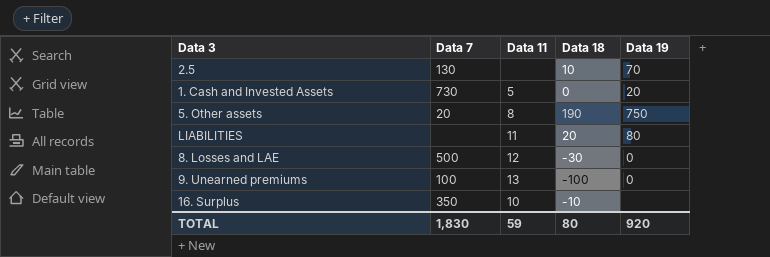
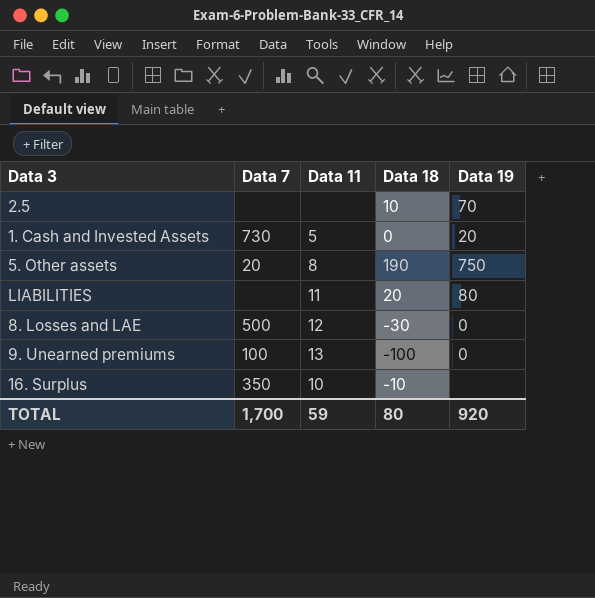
2.5 | Data 7: 130 -> none
TOTAL | Data 7: 1,830 -> 1,700

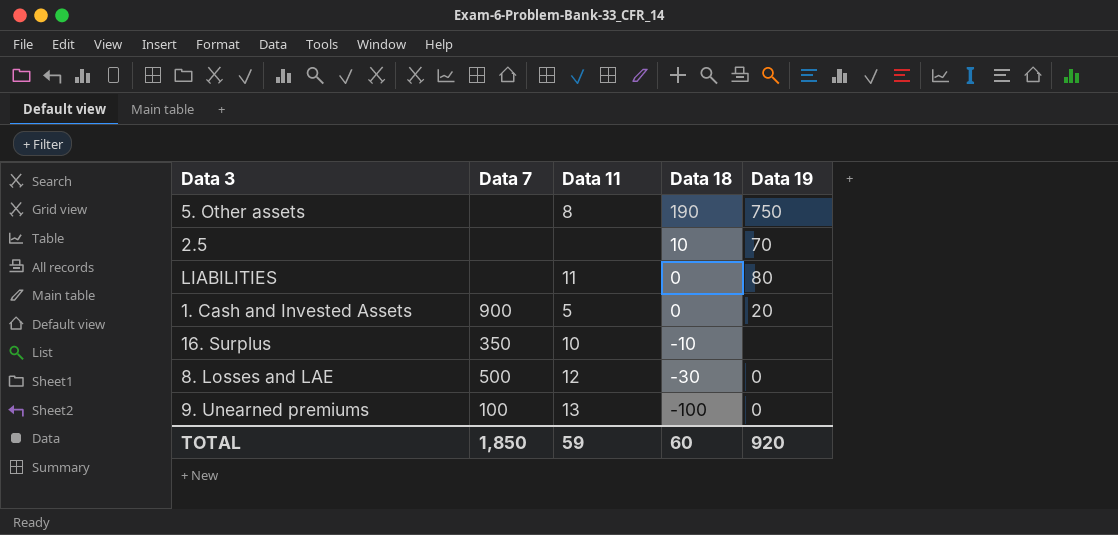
row order: none -> Data 18 descending
5. Other assets | Data 7: 20 -> none
LIABILITIES | Data 18: 20 -> 0
1. Cash and Invested Assets | Data 7: 730 -> 900
TOTAL | Data 7: 1,700 -> 1,850
TOTAL | Data 18: 80 -> 60

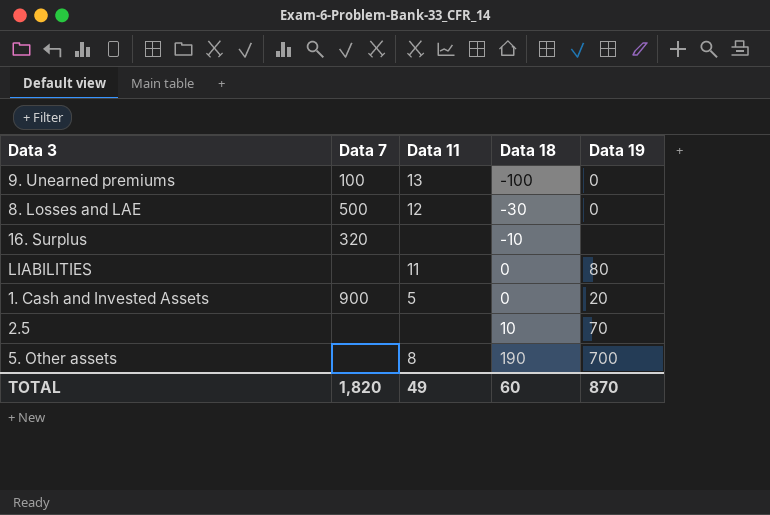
row order: Data 18 descending -> Data 18 ascending
16. Surplus | Data 7: 350 -> 320
16. Surplus | Data 11: 10 -> none
5. Other assets | Data 19: 750 -> 700
TOTAL | Data 7: 1,850 -> 1,820
TOTAL | Data 11: 59 -> 49
TOTAL | Data 19: 920 -> 870

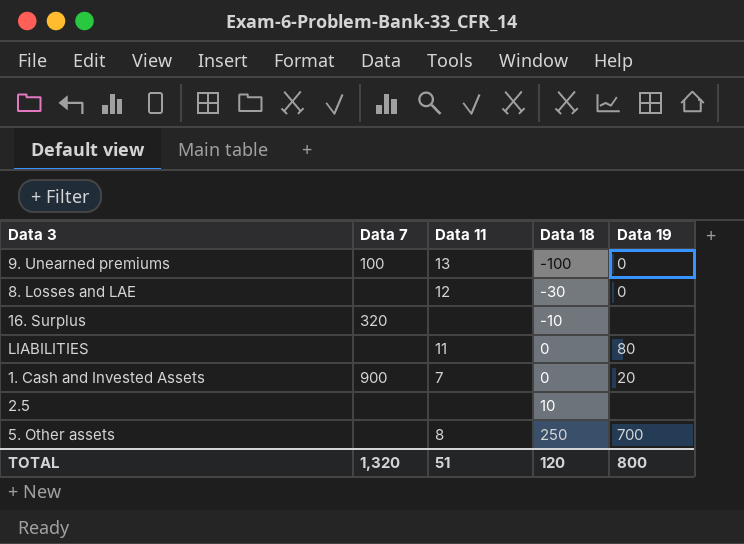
8. Losses and LAE | Data 7: 500 -> none
1. Cash and Invested Assets | Data 11: 5 -> 7
2.5 | Data 19: 70 -> none
5. Other assets | Data 18: 190 -> 250
TOTAL | Data 7: 1,820 -> 1,320
TOTAL | Data 11: 49 -> 51
TOTAL | Data 18: 60 -> 120
TOTAL | Data 19: 870 -> 800

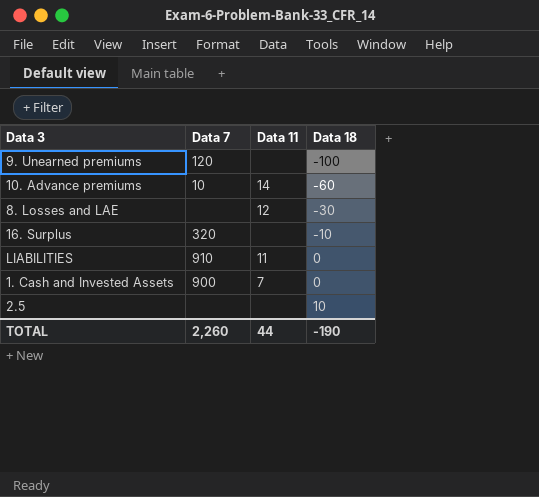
column Data 19 | position: 5 -> none
row 5. Other assets: none | 8 | 250 | 700 -> none
9. Unearned premiums | Data 7: 100 -> 120
9. Unearned premiums | Data 11: 13 -> none
row 10. Advance premiums: none -> 10 | 14 | -60
LIABILITIES | Data 7: none -> 910
TOTAL | Data 7: 1,320 -> 2,260
TOTAL | Data 11: 51 -> 44
TOTAL | Data 18: 120 -> -190

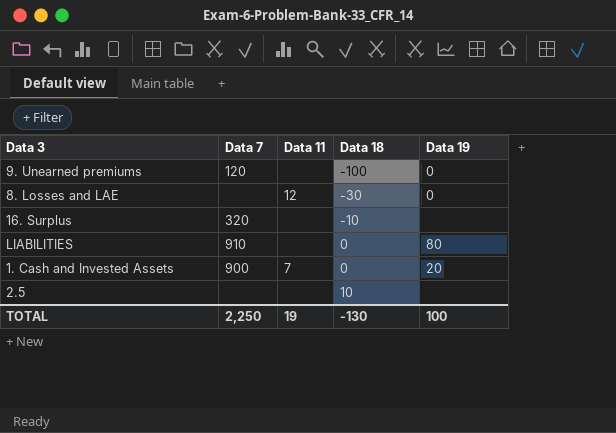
column Data 19 | position: none -> 5
row 10. Advance premiums: 10 | 14 | -60 -> none
LIABILITIES | Data 11: 11 -> none
TOTAL | Data 7: 2,260 -> 2,250
TOTAL | Data 11: 44 -> 19
TOTAL | Data 18: -190 -> -130

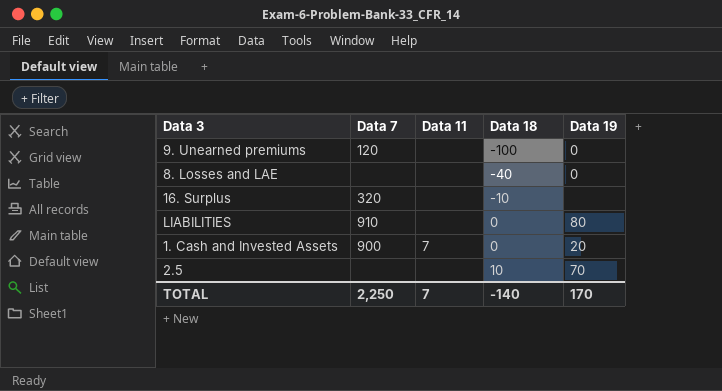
8. Losses and LAE | Data 11: 12 -> none
8. Losses and LAE | Data 18: -30 -> -40
2.5 | Data 19: none -> 70
TOTAL | Data 11: 19 -> 7
TOTAL | Data 18: -130 -> -140
TOTAL | Data 19: 100 -> 170

